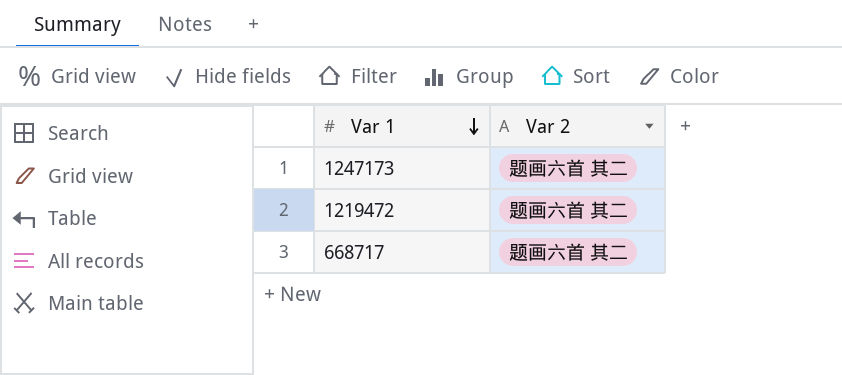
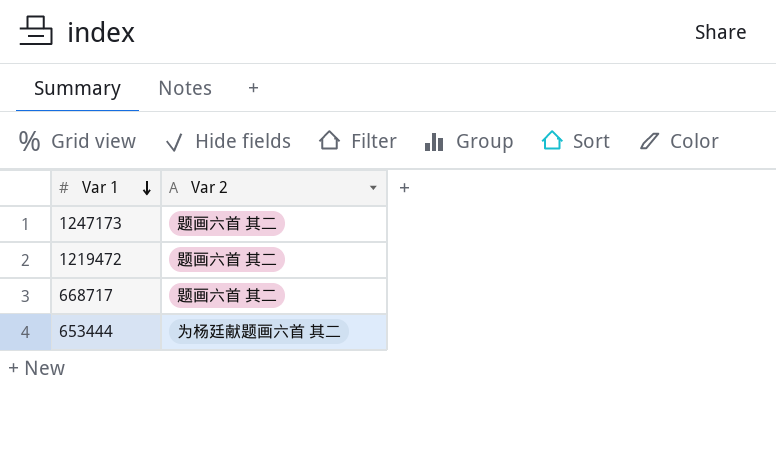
row 653444: none -> 为杨廷献题画六首 其二

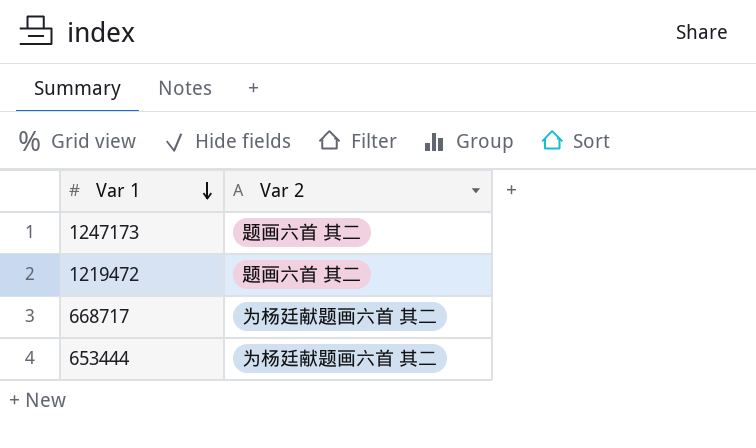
668717 | Var 2: 题画六首 其二 -> 为杨廷献题画六首 其二

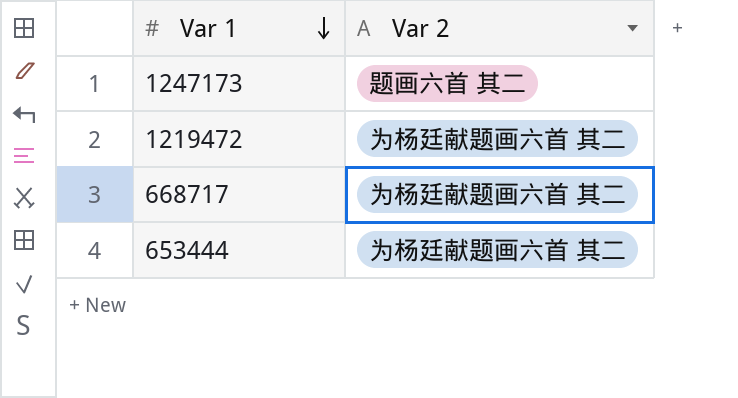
1219472 | Var 2: 题画六首 其二 -> 为杨廷献题画六首 其二

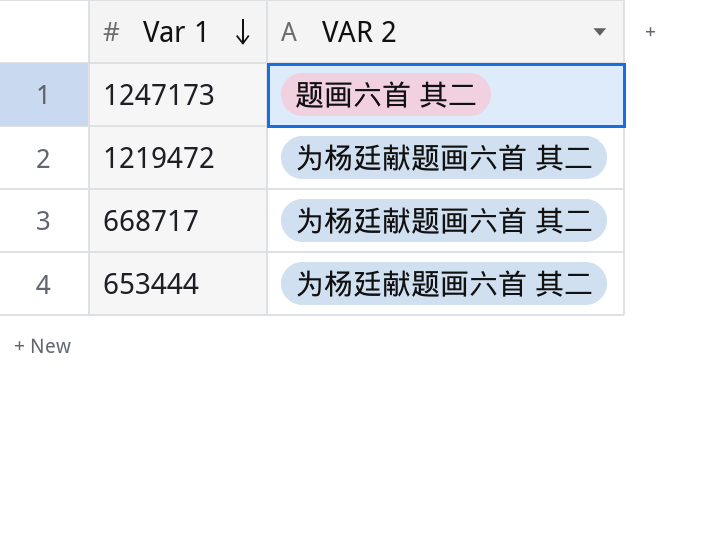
column name: Var 2 -> VAR 2

